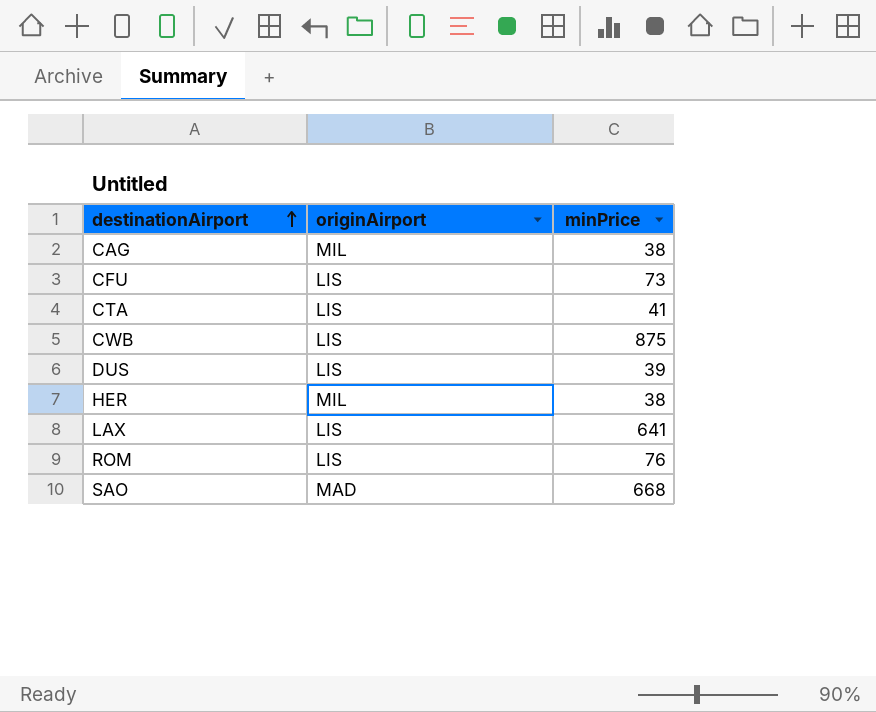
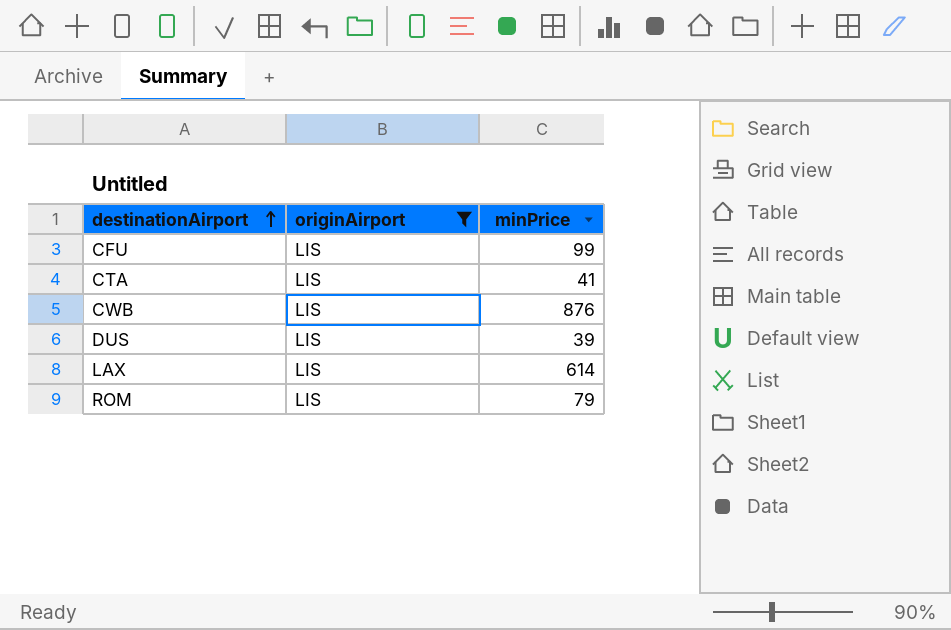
filter: none -> originAirport = LIS
CFU | minPrice: 73 -> 99
CWB | minPrice: 875 -> 876
LAX | minPrice: 641 -> 614
ROM | minPrice: 76 -> 79

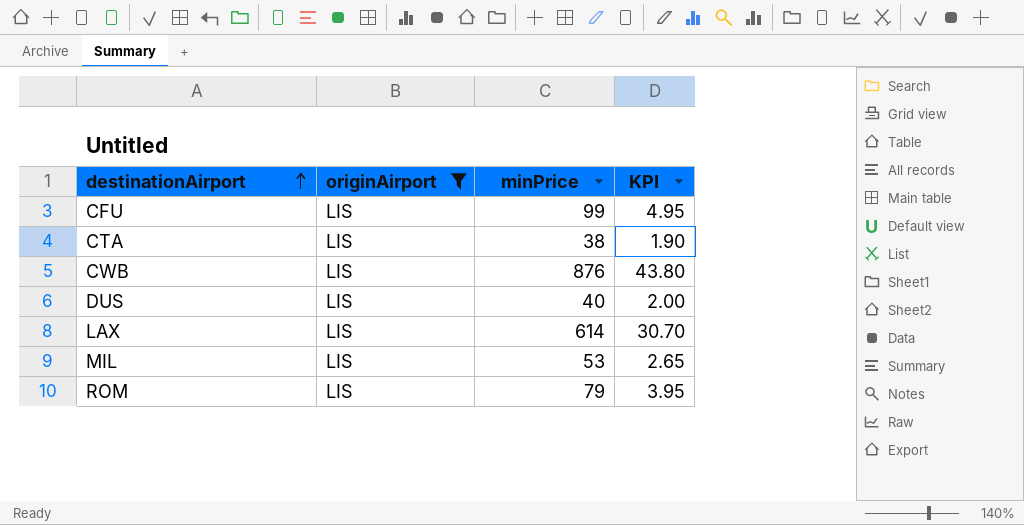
column KPI | formula: none -> [minPrice] * 0.05
CTA | minPrice: 41 -> 38
DUS | minPrice: 39 -> 40
row MIL: none -> LIS | 53 | 2.65

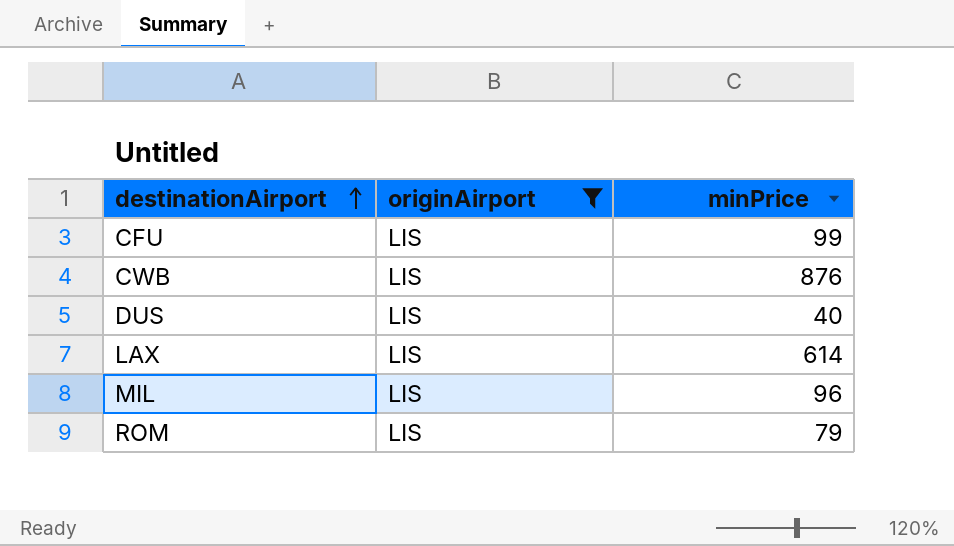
column KPI | formula: [minPrice] * 0.05 -> none
row CTA: LIS | 38 | 1.90 -> none
MIL | minPrice: 53 -> 96

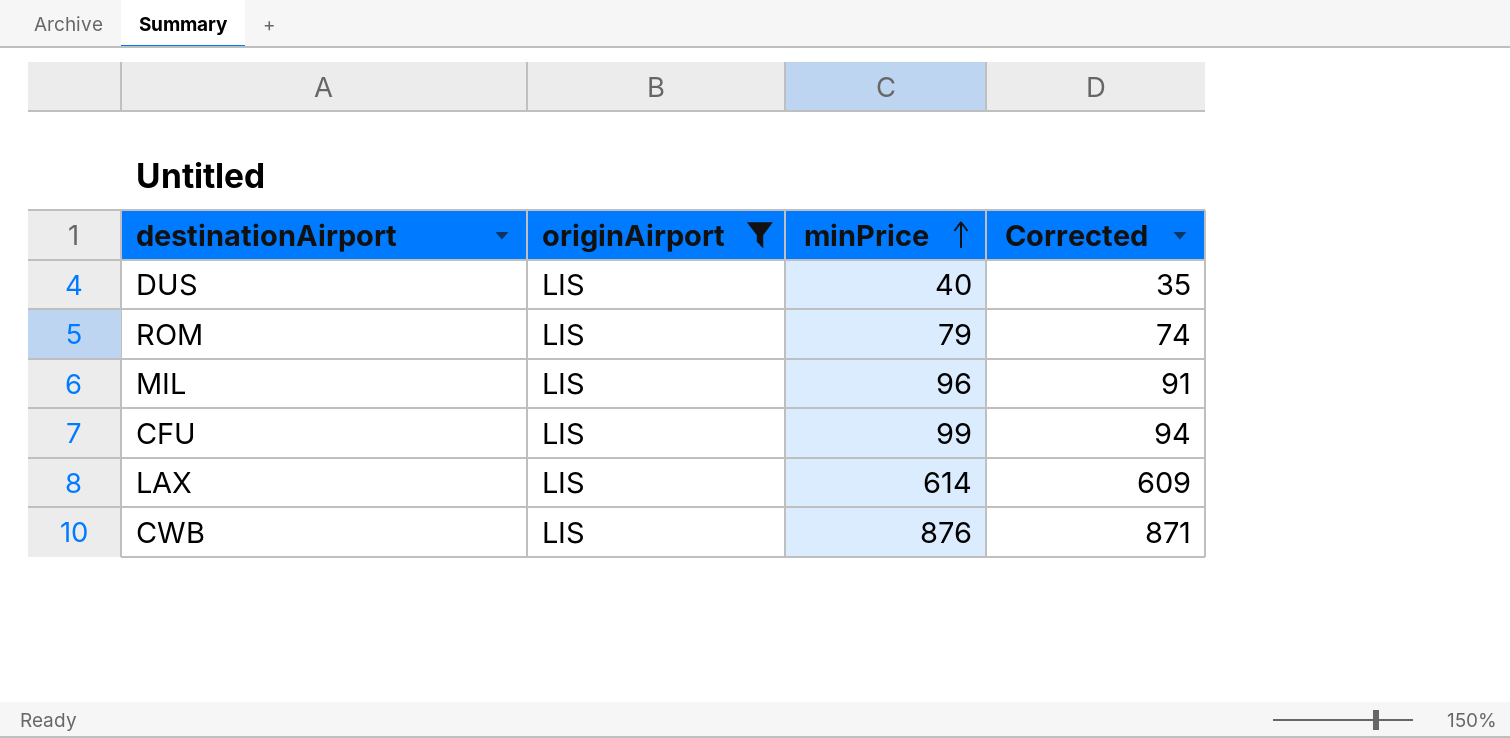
row order: destinationAirport ascending -> minPrice ascending
column Corrected | formula: none -> [minPrice] - 5

